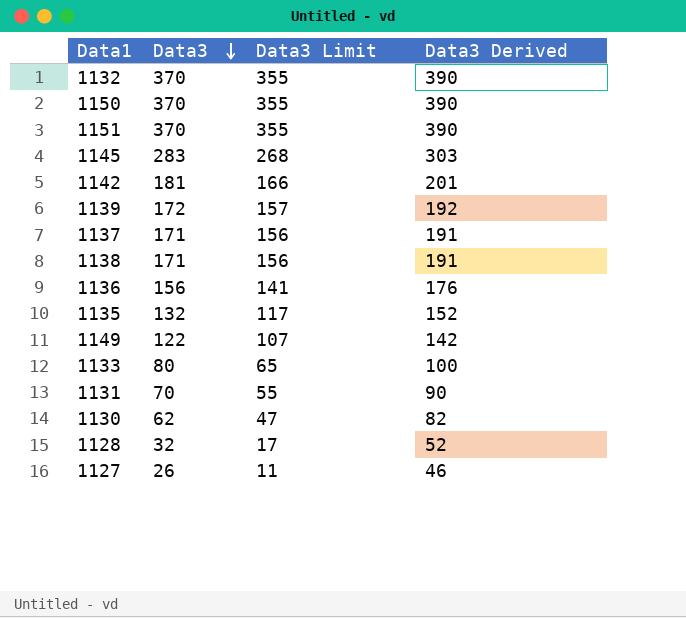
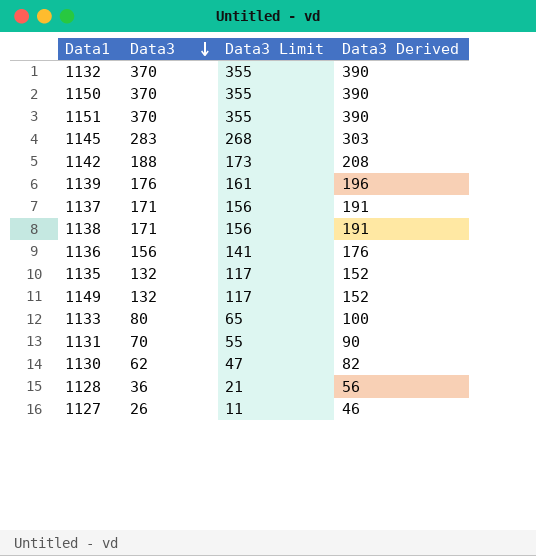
1142 | Data3: 181 -> 188
1142 | Data3 Limit: 166 -> 173
1142 | Data3 Derived: 201 -> 208
1139 | Data3: 172 -> 176
1139 | Data3 Limit: 157 -> 161
1139 | Data3 Derived: 192 -> 196
1149 | Data3: 122 -> 132
1149 | Data3 Limit: 107 -> 117
1149 | Data3 Derived: 142 -> 152
1128 | Data3: 32 -> 36
1128 | Data3 Limit: 17 -> 21
1128 | Data3 Derived: 52 -> 56

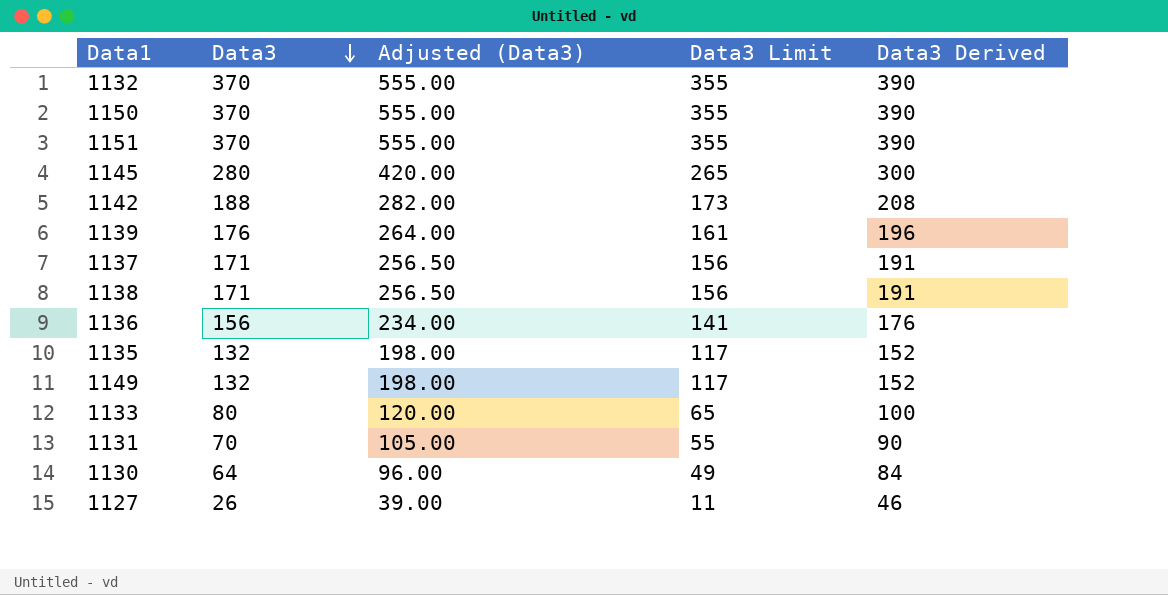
column Adjusted (Data3) | formula: none -> [Data3] * 1.5
row 1128: 36 | 21 | 56 -> none
1145 | Data3: 283 -> 280
1145 | Data3 Limit: 268 -> 265
1145 | Data3 Derived: 303 -> 300
1130 | Data3: 62 -> 64
1130 | Data3 Limit: 47 -> 49
1130 | Data3 Derived: 82 -> 84

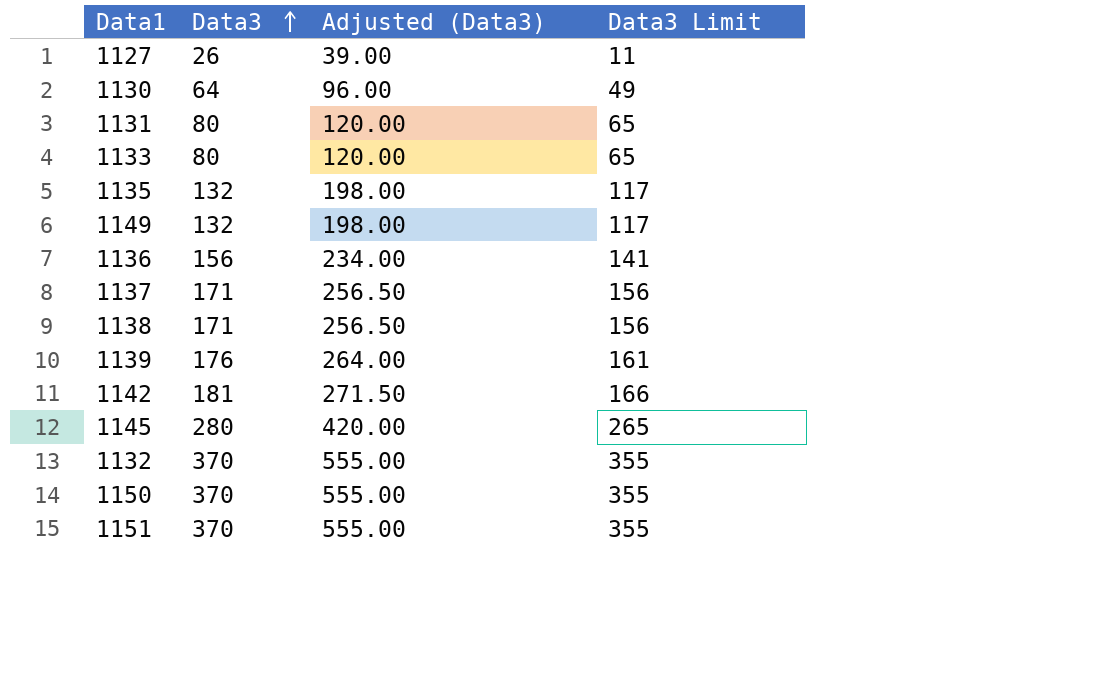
row order: Data3 descending -> Data3 ascending
column Data3 Derived | formula: [Data3] + 20 -> none
1131 | Data3: 70 -> 80
1131 | Adjusted (Data3): 105.00 -> 120.00
1131 | Data3 Limit: 55 -> 65
1142 | Data3: 188 -> 181
1142 | Adjusted (Data3): 282.00 -> 271.50
1142 | Data3 Limit: 173 -> 166

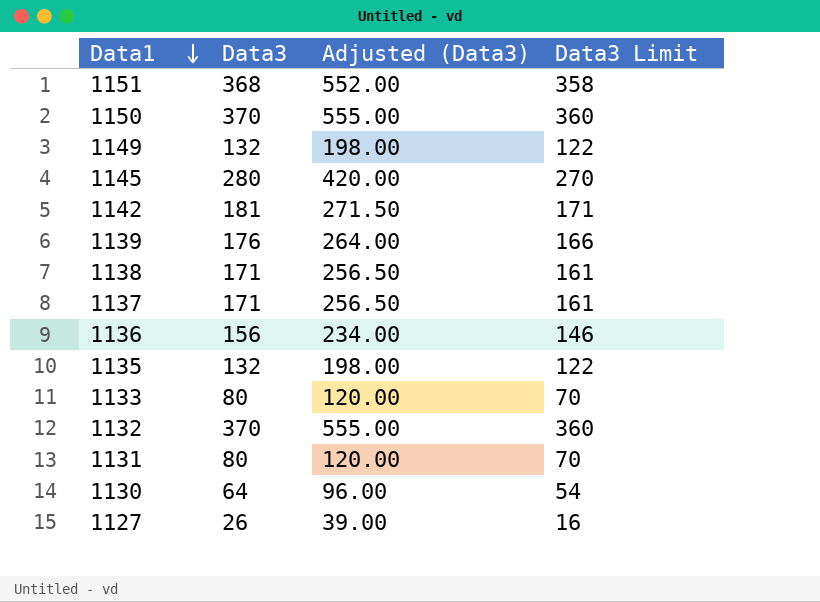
row order: Data3 ascending -> Data1 descending
column Data3 Limit | formula: [Data3] - 15 -> [Data3] - 10
1151 | Data3: 370 -> 368
1151 | Adjusted (Data3): 555.00 -> 552.00

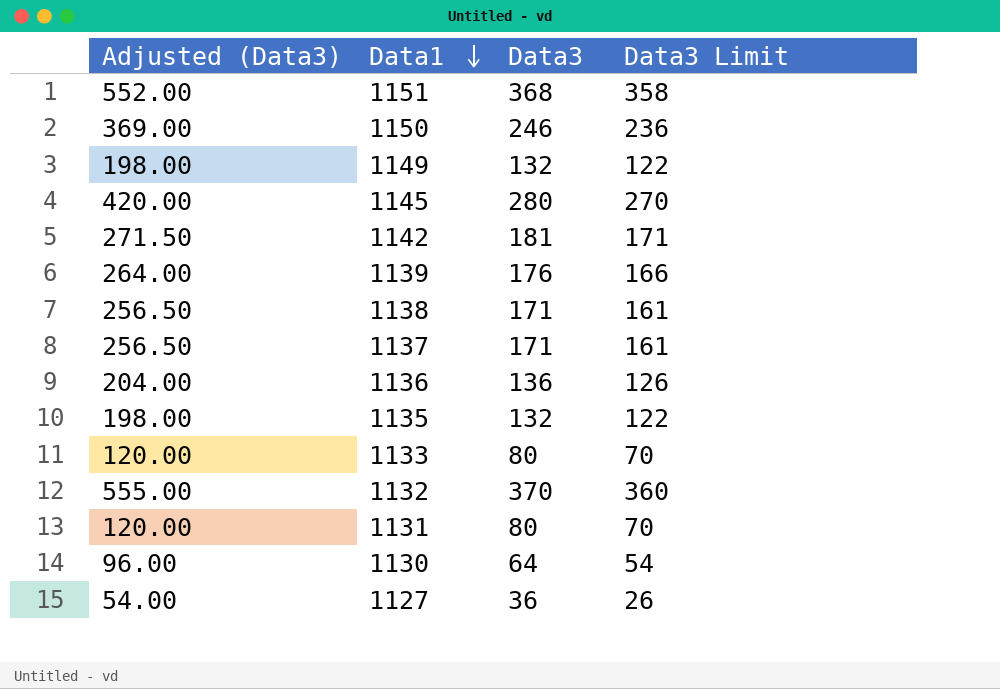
column Adjusted (Data3) | position: 3 -> 1
1150 | Adjusted (Data3): 555.00 -> 369.00
1150 | Data3: 370 -> 246
1150 | Data3 Limit: 360 -> 236
1136 | Adjusted (Data3): 234.00 -> 204.00
1136 | Data3: 156 -> 136
1136 | Data3 Limit: 146 -> 126
1127 | Adjusted (Data3): 39.00 -> 54.00
1127 | Data3: 26 -> 36
1127 | Data3 Limit: 16 -> 26

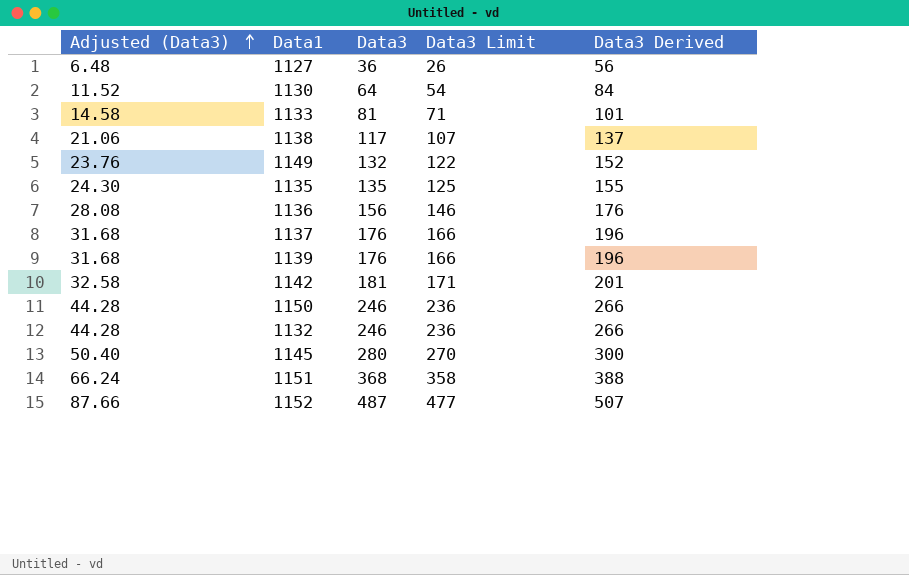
row order: Data1 descending -> Adjusted (Data3) ascending
column Adjusted (Data3) | formula: [Data3] * 1.5 -> [Data3] * 0.18
column Data3 Derived | formula: none -> [Data3] + 20
row 1131: 120.00 | 80 | 70 -> none
1133 | Data3: 80 -> 81
1133 | Data3 Limit: 70 -> 71
1138 | Data3: 171 -> 117
1138 | Data3 Limit: 161 -> 107
1135 | Data3: 132 -> 135
1135 | Data3 Limit: 122 -> 125
1136 | Data3: 136 -> 156
1136 | Data3 Limit: 126 -> 146
1137 | Data3: 171 -> 176
1137 | Data3 Limit: 161 -> 166
1132 | Data3: 370 -> 246
1132 | Data3 Limit: 360 -> 236
row 1152: none -> 87.66 | 487 | 477 | 507

